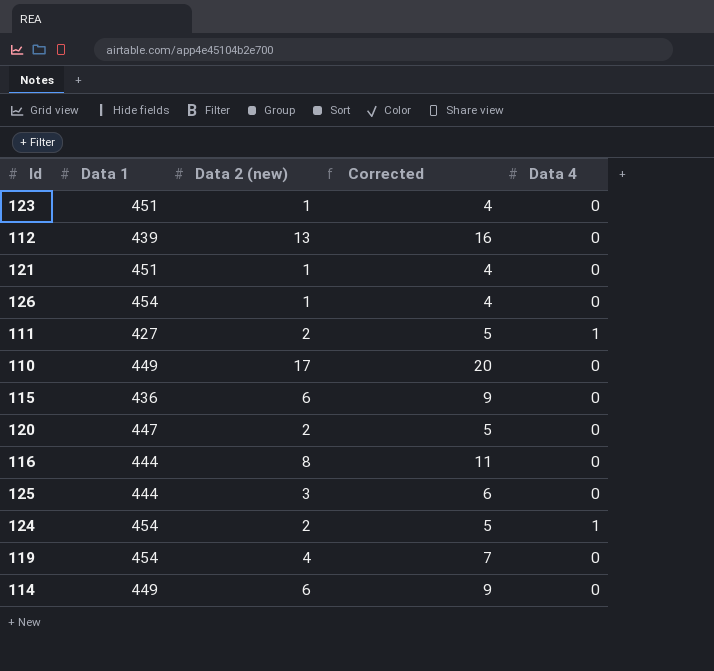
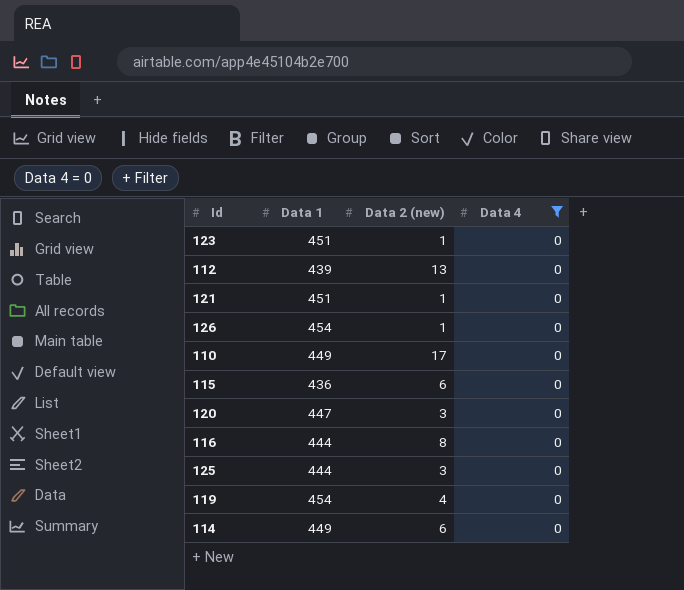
filter: none -> Data 4 = 0
column Corrected | formula: [Data 2 (new)] + 3 -> none
120 | Data 2 (new): 2 -> 3

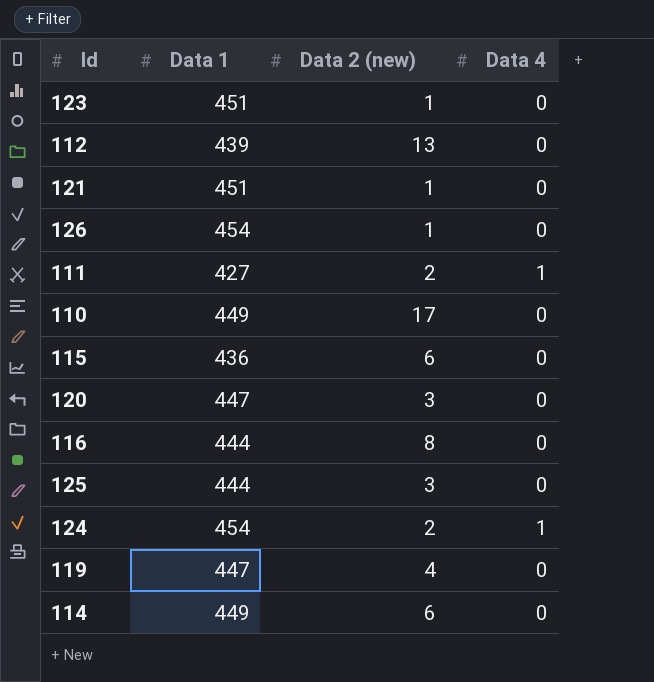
filter: Data 4 = 0 -> none
119 | Data 1: 454 -> 447

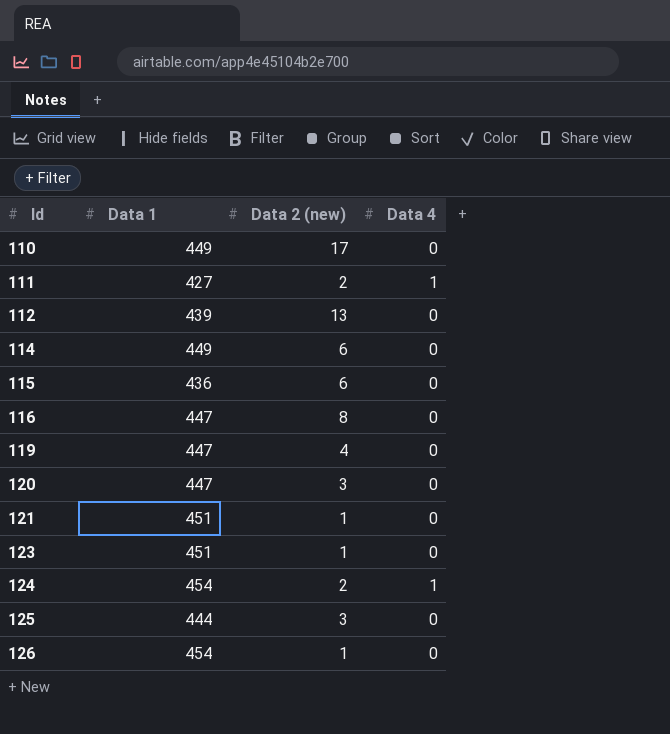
row order: none -> Id ascending
116 | Data 1: 444 -> 447

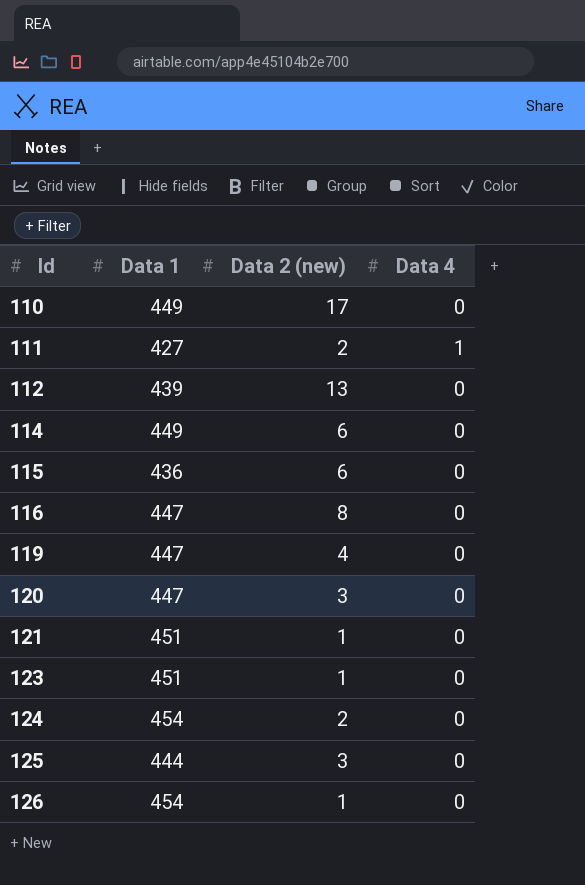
124 | Data 4: 1 -> 0

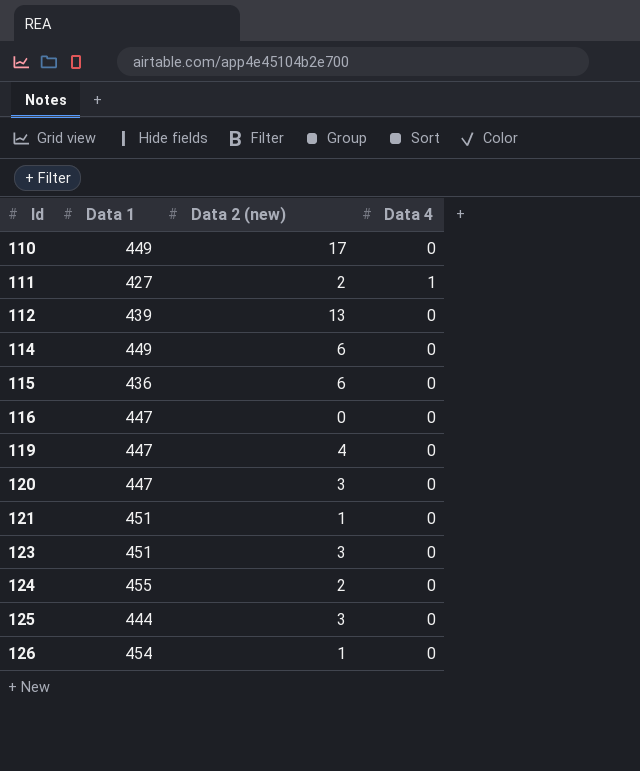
116 | Data 2 (new): 8 -> 0
123 | Data 2 (new): 1 -> 3
124 | Data 1: 454 -> 455

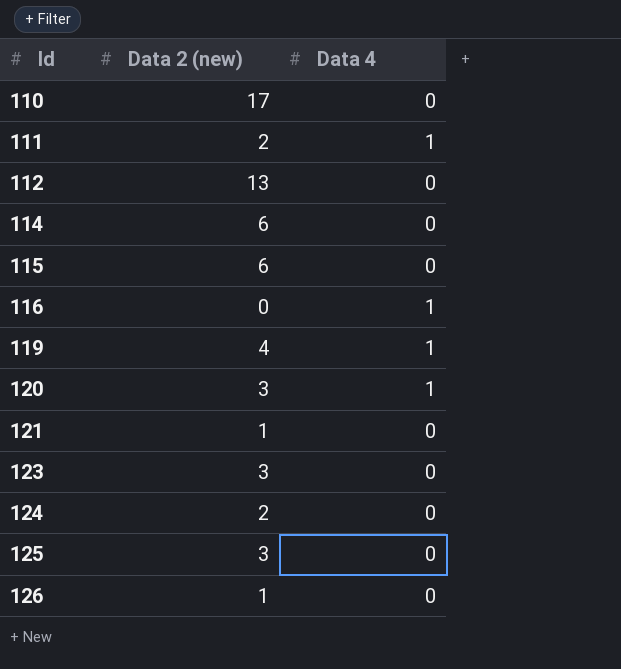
column Data 1 | position: 2 -> none
116 | Data 4: 0 -> 1
119 | Data 4: 0 -> 1
120 | Data 4: 0 -> 1

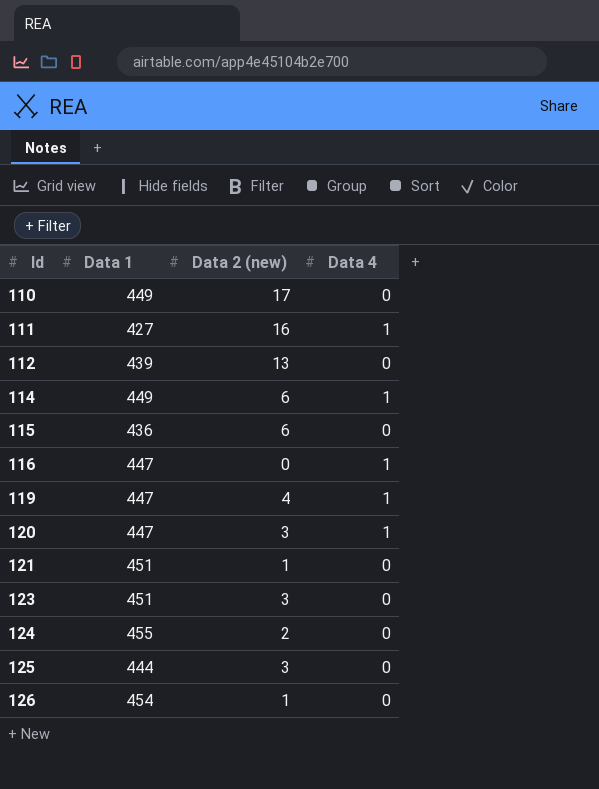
column Data 1 | position: none -> 2
111 | Data 2 (new): 2 -> 16
114 | Data 4: 0 -> 1

